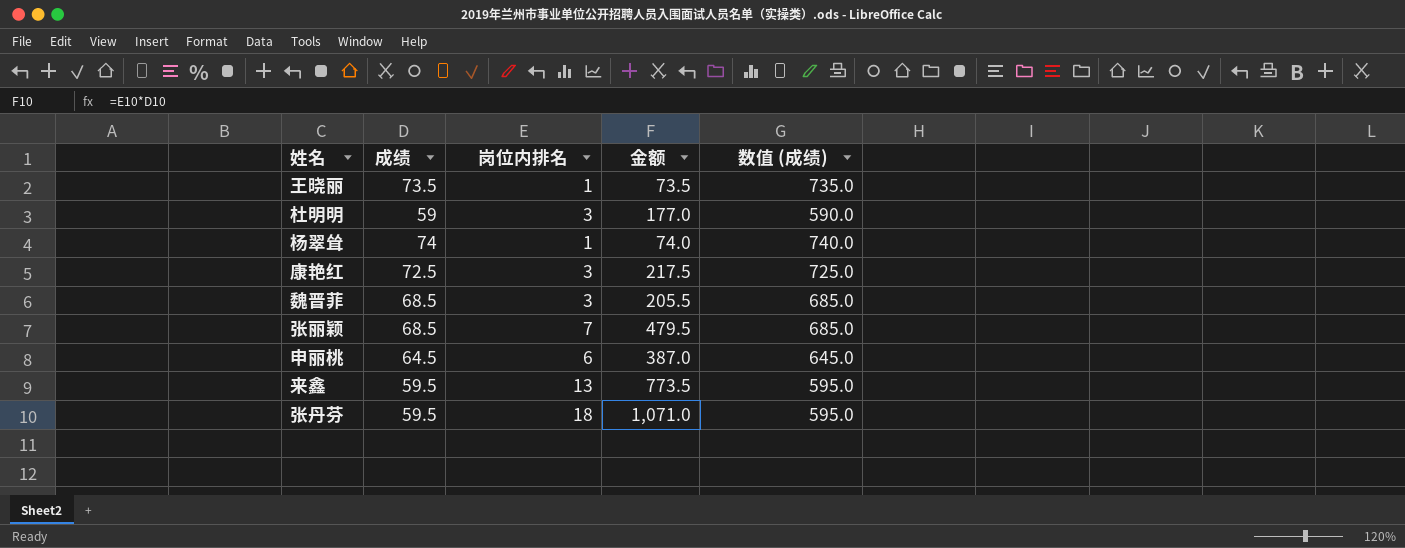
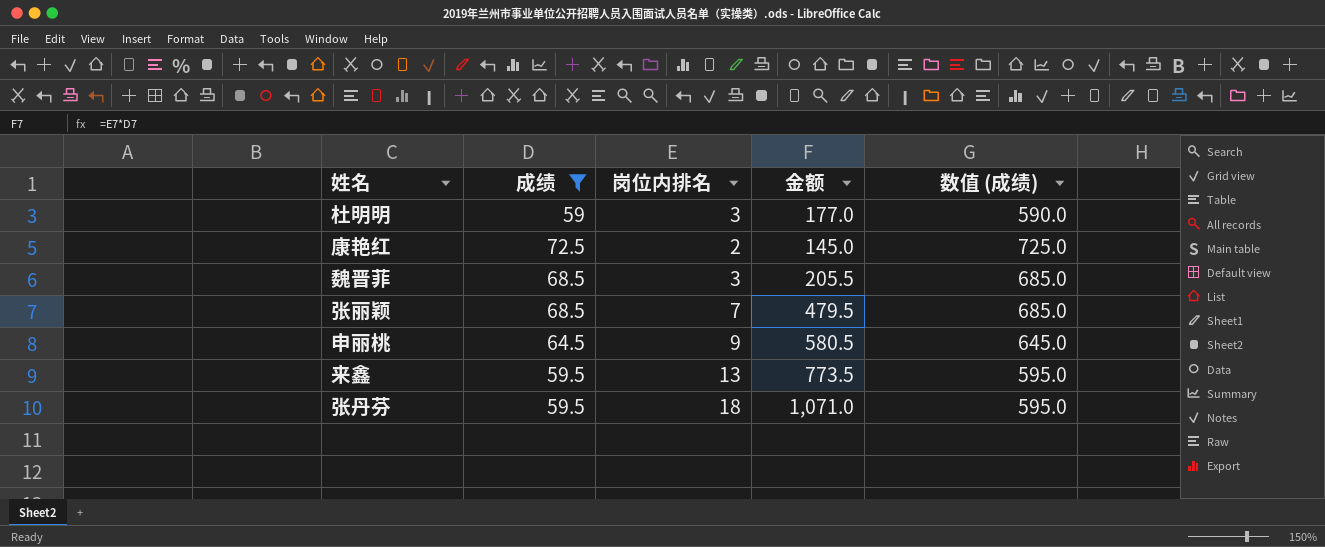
filter: none -> 成绩 <= 72.5
康艳红 | 岗位内排名: 3 -> 2
康艳红 | 金额: 217.5 -> 145.0
申丽桃 | 岗位内排名: 6 -> 9
申丽桃 | 金额: 387.0 -> 580.5

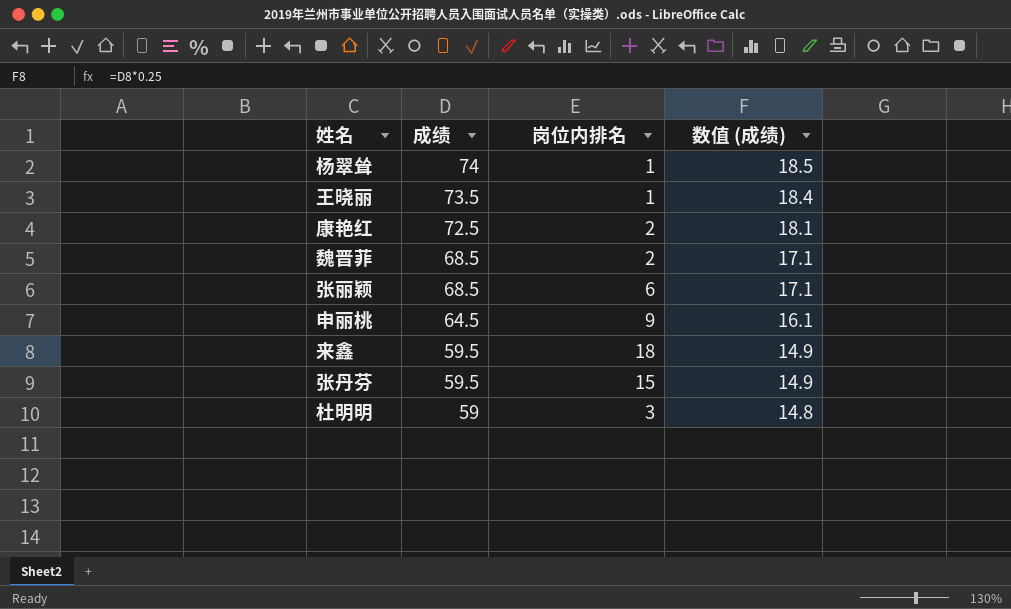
filter: 成绩 <= 72.5 -> none
row order: none -> 成绩 descending
column 金额 | formula: [成绩] * [岗位内排名] -> none
column 数值 (成绩) | formula: [成绩] * 10 -> [成绩] * 0.25
魏晋菲 | 岗位内排名: 3 -> 2
张丽颖 | 岗位内排名: 7 -> 6
来鑫 | 岗位内排名: 13 -> 18
张丹芬 | 岗位内排名: 18 -> 15

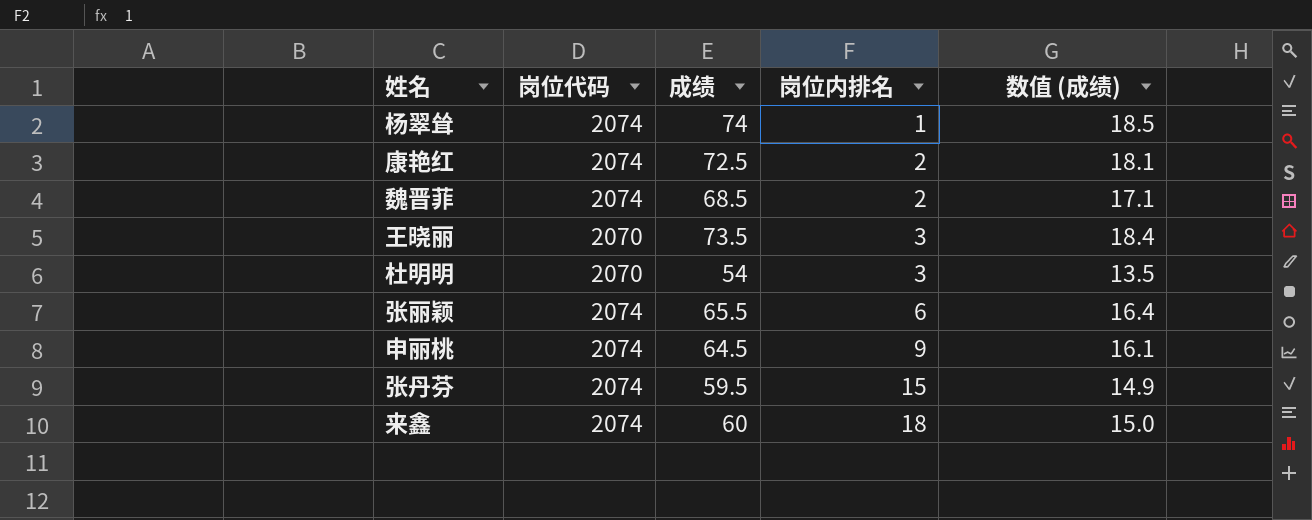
row order: 成绩 descending -> 岗位内排名 ascending
column 岗位代码 | position: none -> 2
王晓丽 | 岗位内排名: 1 -> 3
杜明明 | 成绩: 59 -> 54
杜明明 | 数值 (成绩): 14.8 -> 13.5
张丽颖 | 成绩: 68.5 -> 65.5
张丽颖 | 数值 (成绩): 17.1 -> 16.4
来鑫 | 成绩: 59.5 -> 60
来鑫 | 数值 (成绩): 14.9 -> 15.0

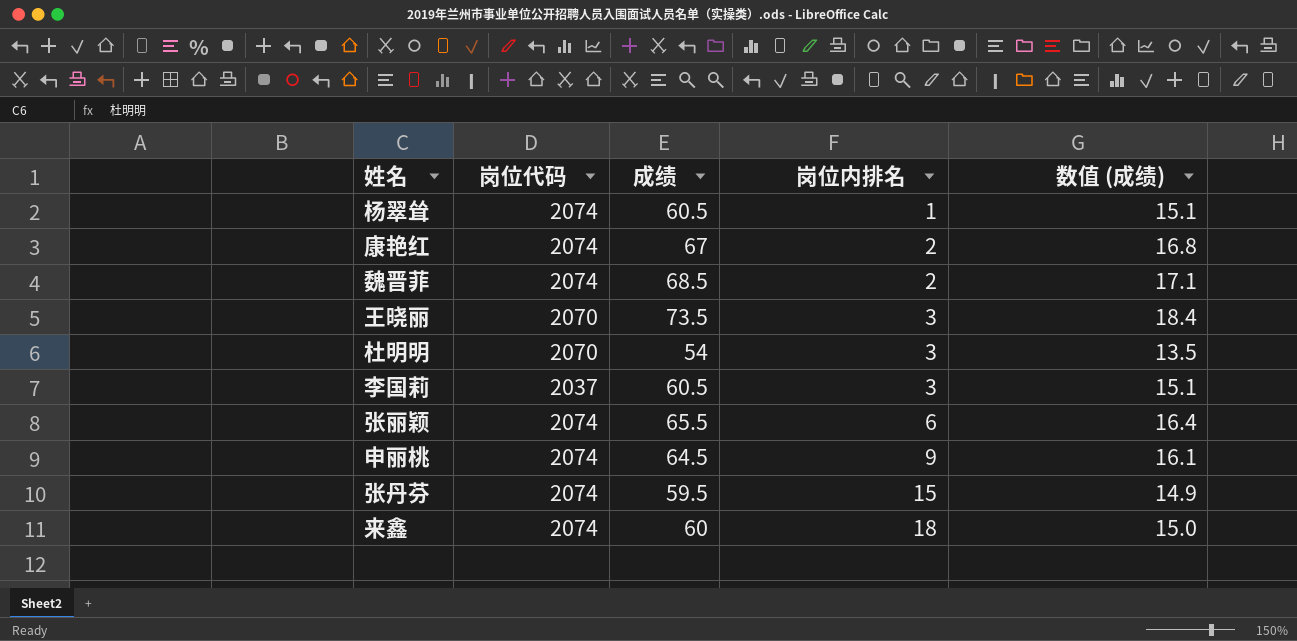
杨翠耸 | 成绩: 74 -> 60.5
杨翠耸 | 数值 (成绩): 18.5 -> 15.1
康艳红 | 成绩: 72.5 -> 67
康艳红 | 数值 (成绩): 18.1 -> 16.8
row 李国莉: none -> 2037 | 60.5 | 3 | 15.1

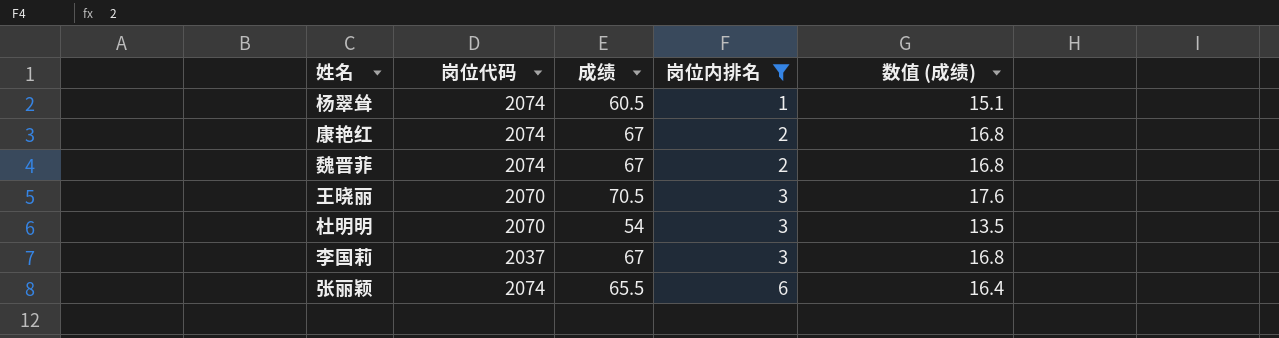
filter: none -> 岗位内排名 <= 6
魏晋菲 | 成绩: 68.5 -> 67
魏晋菲 | 数值 (成绩): 17.1 -> 16.8
王晓丽 | 成绩: 73.5 -> 70.5
王晓丽 | 数值 (成绩): 18.4 -> 17.6
李国莉 | 成绩: 60.5 -> 67
李国莉 | 数值 (成绩): 15.1 -> 16.8

